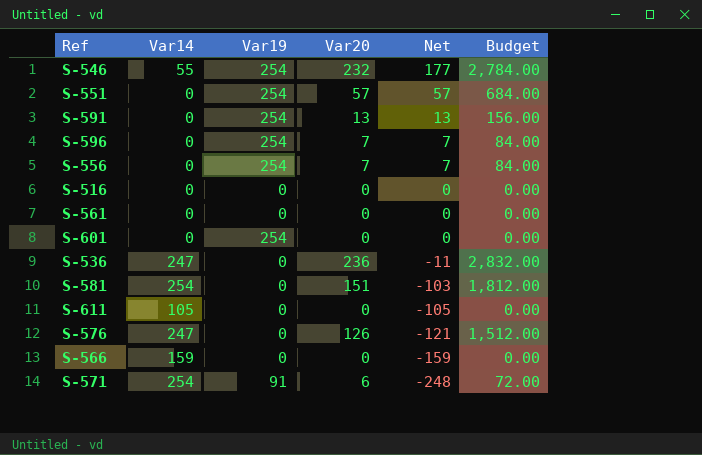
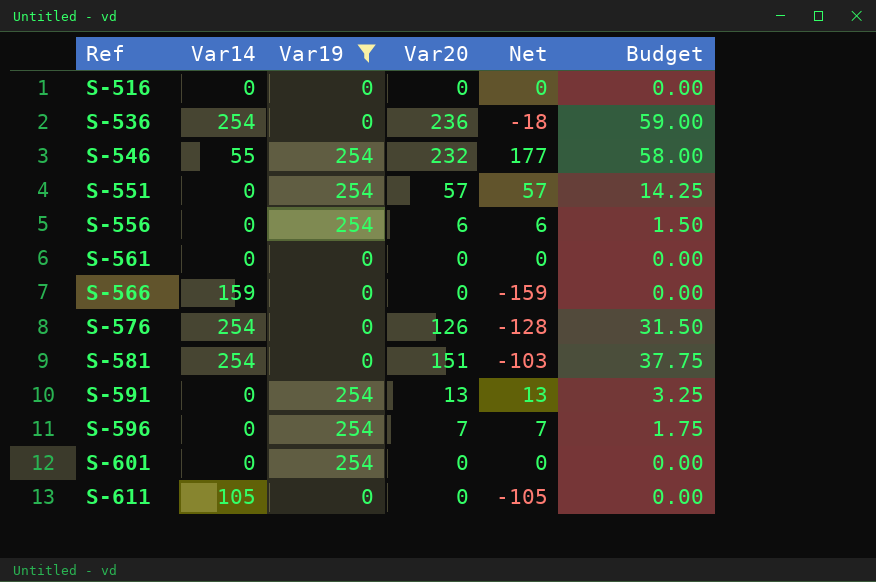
filter: none -> Var19 != 91
row order: Net descending -> Ref ascending
column Budget | formula: [Var20] * 12 -> [Var20] * 0.25
S-536 | Var14: 247 -> 254
S-536 | Net: -11 -> -18
S-556 | Var20: 7 -> 6
S-556 | Net: 7 -> 6
S-576 | Var14: 247 -> 254
S-576 | Net: -121 -> -128

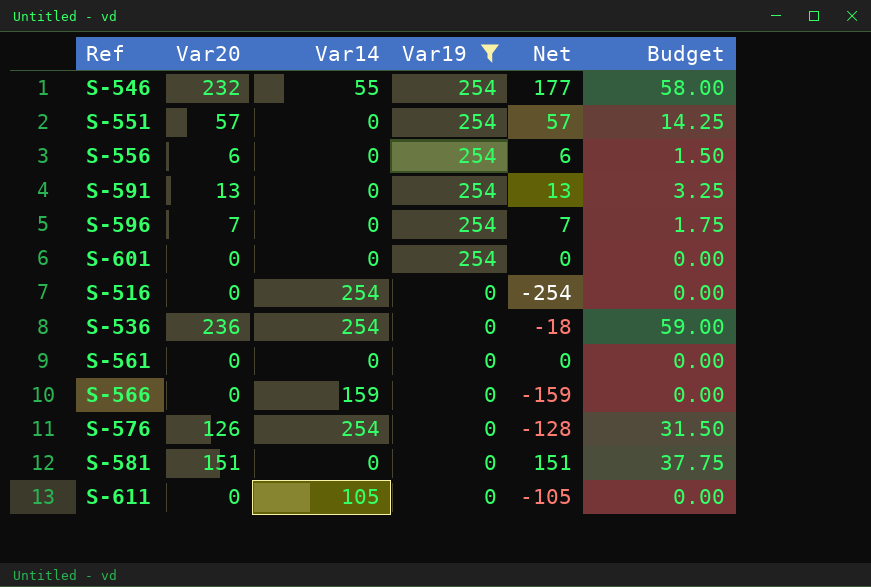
row order: Ref ascending -> Var19 descending
column Var20 | position: 4 -> 2
S-516 | Var14: 0 -> 254
S-516 | Net: 0 -> -254
S-581 | Var14: 254 -> 0
S-581 | Net: -103 -> 151

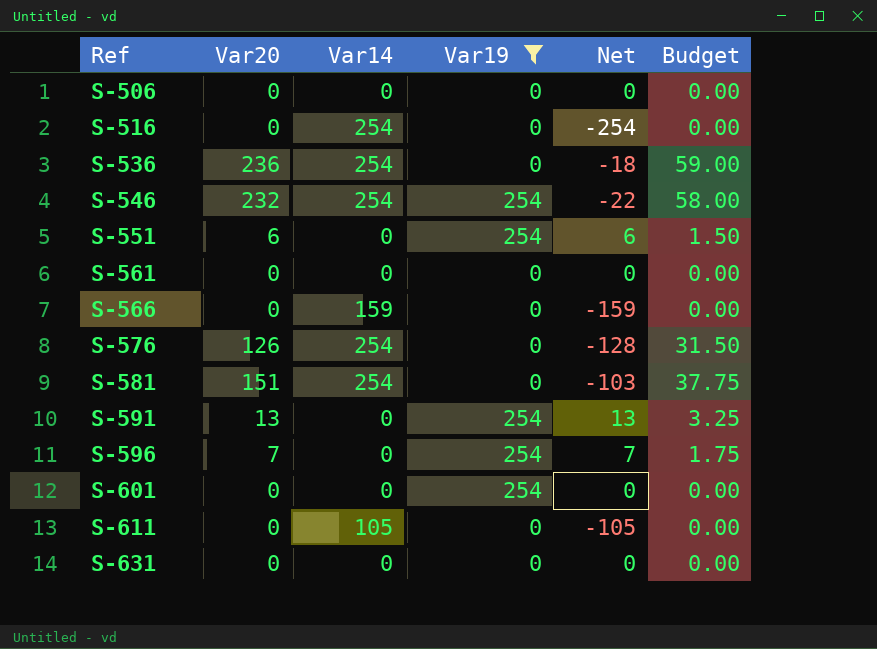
row order: Var19 descending -> Ref ascending
row S-556: 6 | 0 | 254 | 6 | 1.50 -> none
row S-506: none -> 0 | 0 | 0 | 0 | 0.00
S-546 | Var14: 55 -> 254
S-546 | Net: 177 -> -22
S-551 | Var20: 57 -> 6
S-551 | Net: 57 -> 6
S-551 | Budget: 14.25 -> 1.50
S-581 | Var14: 0 -> 254
S-581 | Net: 151 -> -103
row S-631: none -> 0 | 0 | 0 | 0 | 0.00

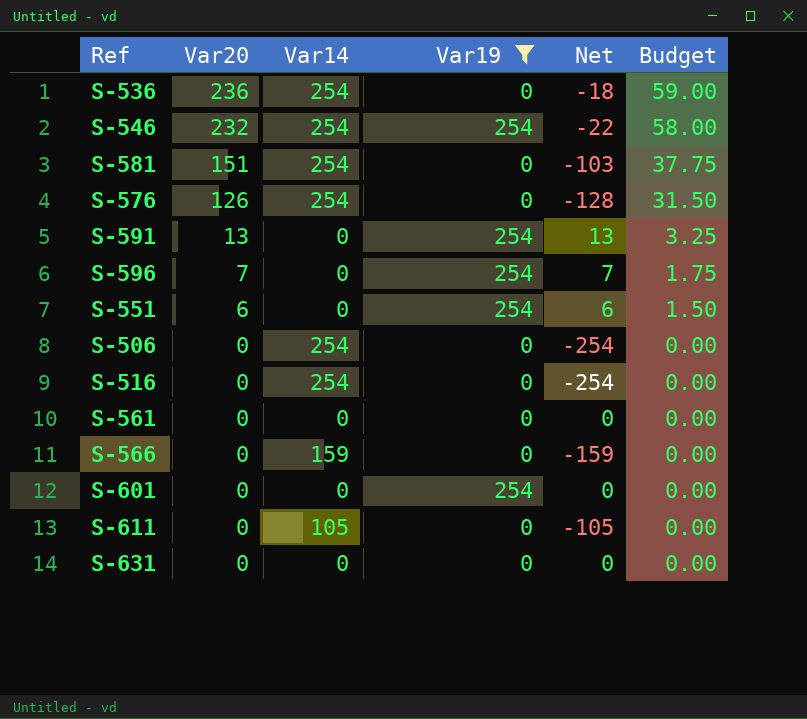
row order: Ref ascending -> Var20 descending
S-506 | Var14: 0 -> 254
S-506 | Net: 0 -> -254

